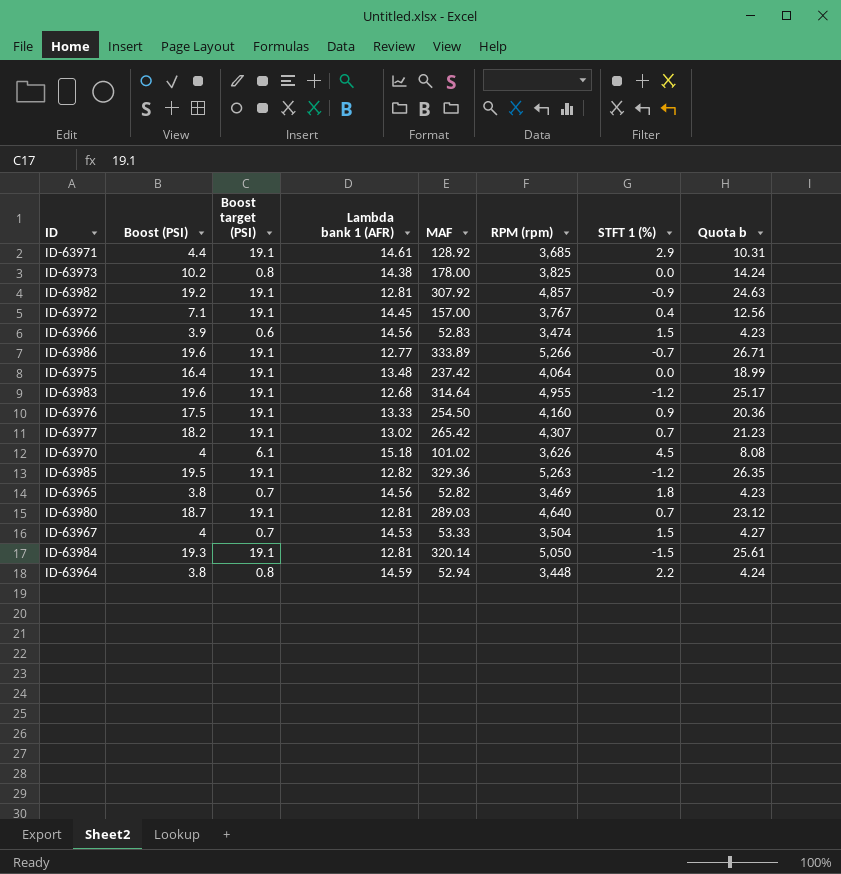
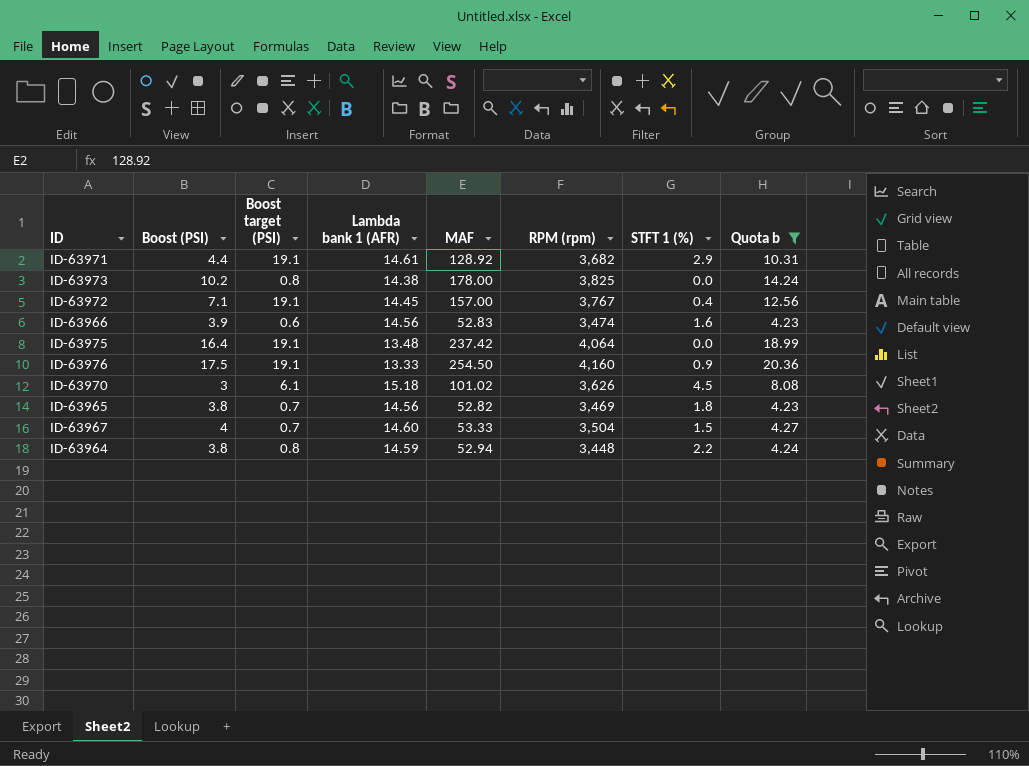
filter: none -> Quota b <= 20.36
ID-63971 | RPM (rpm): 3,685 -> 3,682
ID-63966 | STFT 1 (%): 1.5 -> 1.6
ID-63970 | Boost (PSI): 4 -> 3
ID-63967 | Lambda bank 1 (AFR): 14.53 -> 14.60

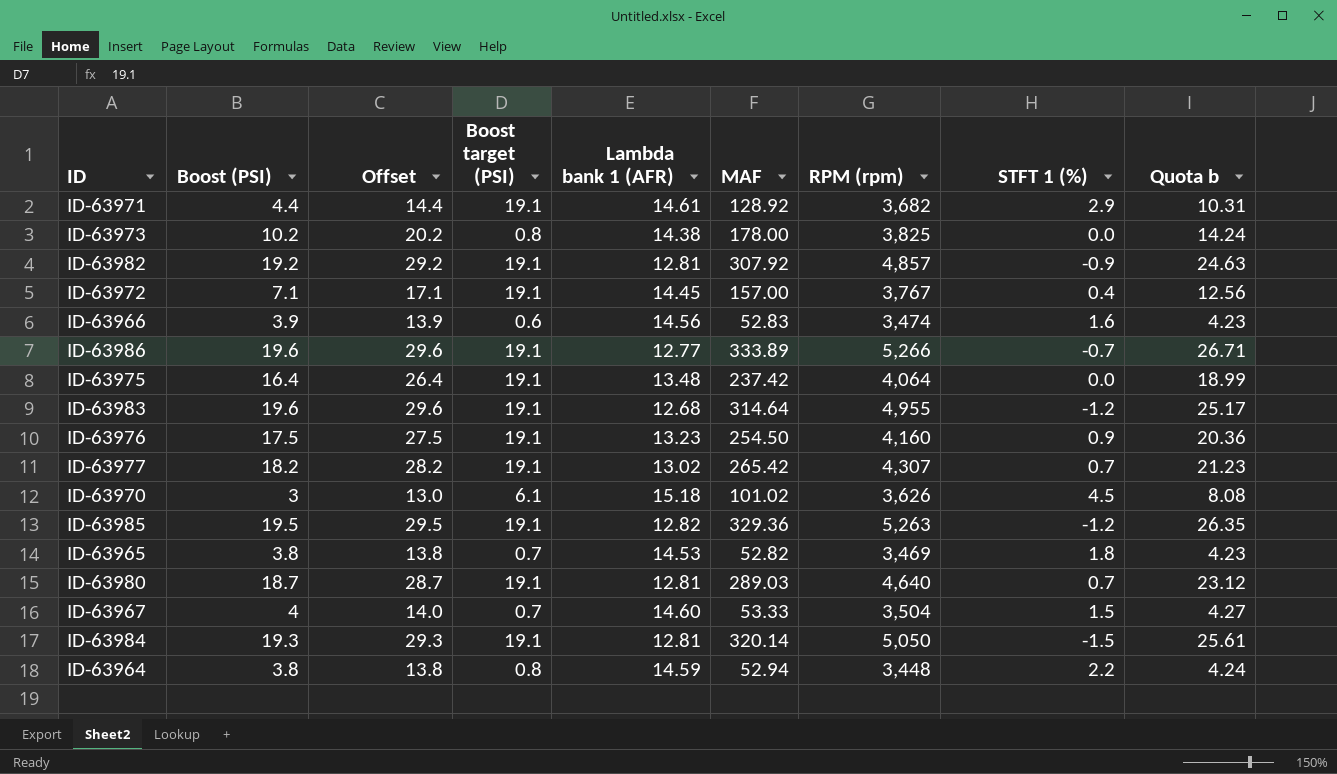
filter: Quota b <= 20.36 -> none
column Offset | formula: none -> [Boost (PSI)] + 10
ID-63976 | Lambda bank 1 (AFR): 13.33 -> 13.23
ID-63965 | Lambda bank 1 (AFR): 14.56 -> 14.53

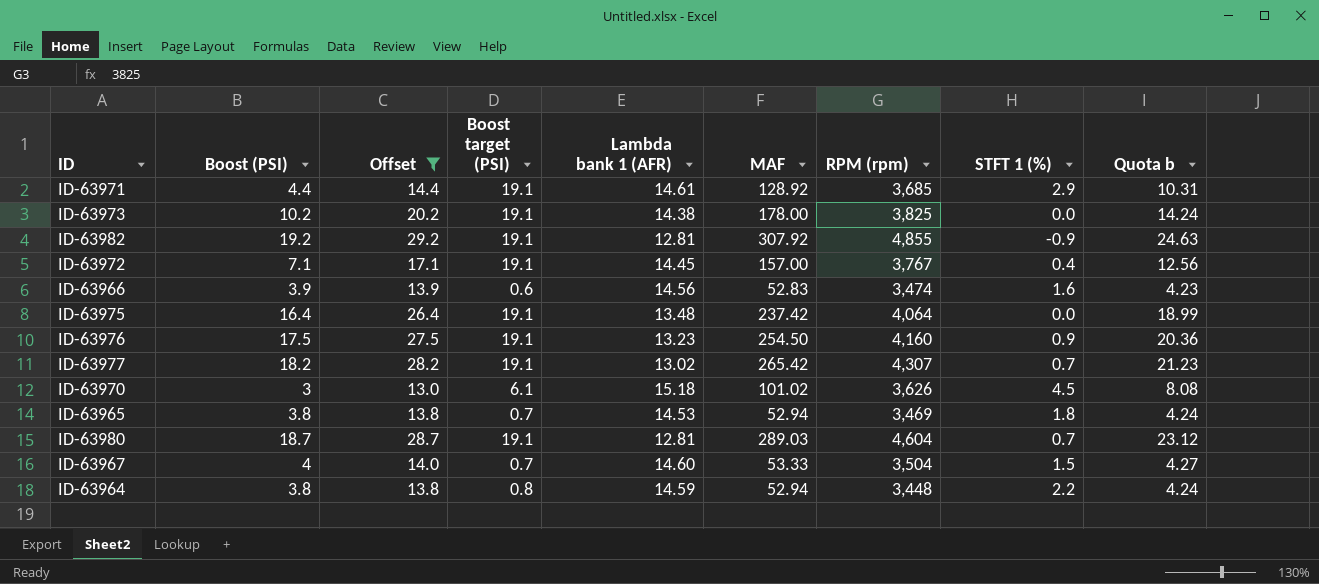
filter: none -> Offset <= 29.2
ID-63971 | RPM (rpm): 3,682 -> 3,685
ID-63973 | Boost target (PSI): 0.8 -> 19.1
ID-63982 | RPM (rpm): 4,857 -> 4,855
ID-63965 | MAF: 52.82 -> 52.94
ID-63965 | Quota b: 4.23 -> 4.24
ID-63980 | RPM (rpm): 4,640 -> 4,604

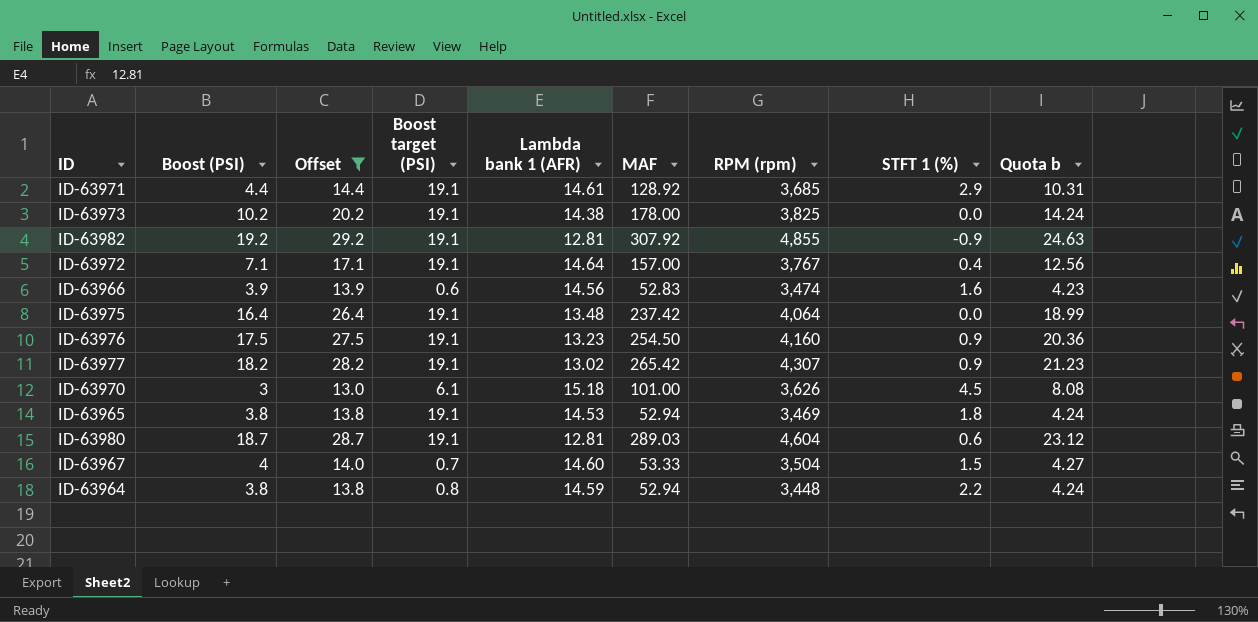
ID-63972 | Lambda bank 1 (AFR): 14.45 -> 14.64
ID-63977 | STFT 1 (%): 0.7 -> 0.9
ID-63970 | MAF: 101.02 -> 101.00
ID-63965 | Boost target (PSI): 0.7 -> 19.1
ID-63980 | STFT 1 (%): 0.7 -> 0.6

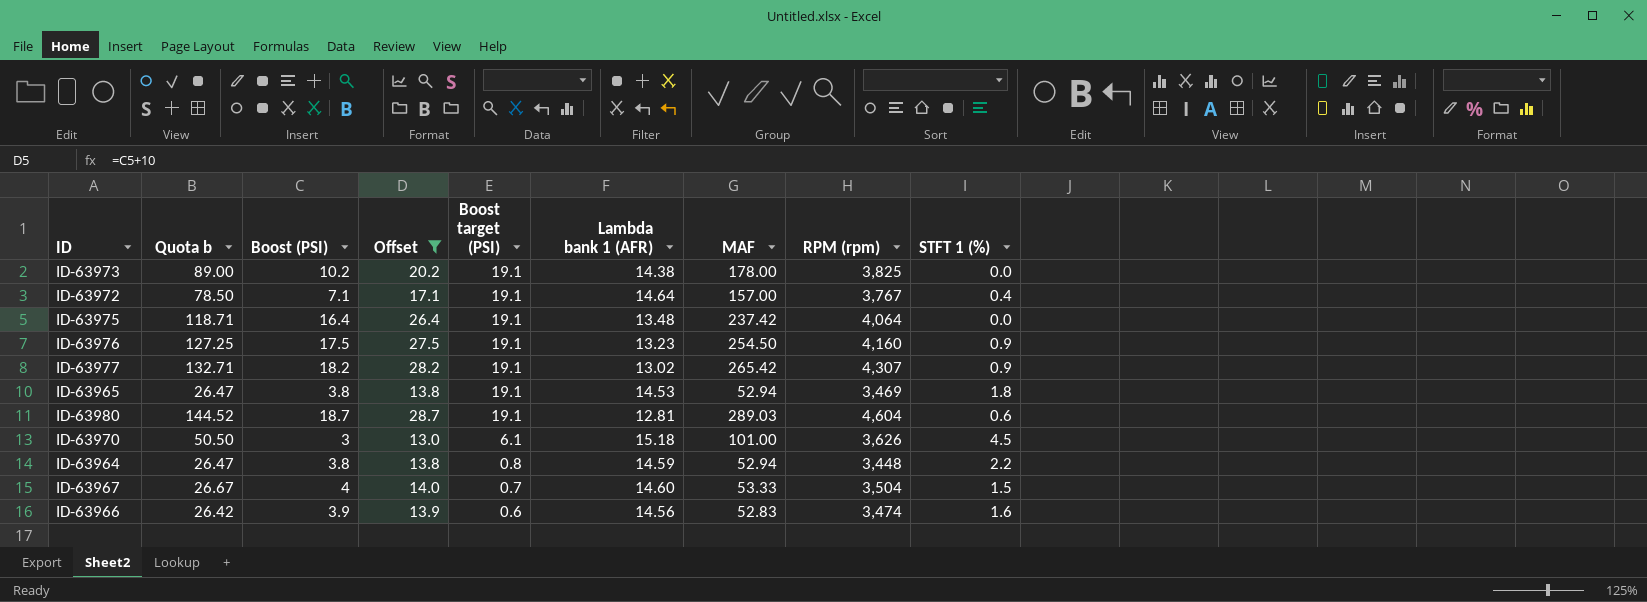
row order: none -> Boost target (PSI) descending
column Quota b | formula: [MAF] * 0.08 -> [MAF] * 0.5
column Quota b | position: 9 -> 2
row ID-63971: 4.4 | 14.4 | 19.1 | 14.61 | 128.92 | 3,685 | 2.9 | 10.31 -> none
row ID-63982: 19.2 | 29.2 | 19.1 | 12.81 | 307.92 | 4,855 | -0.9 | 24.63 -> none

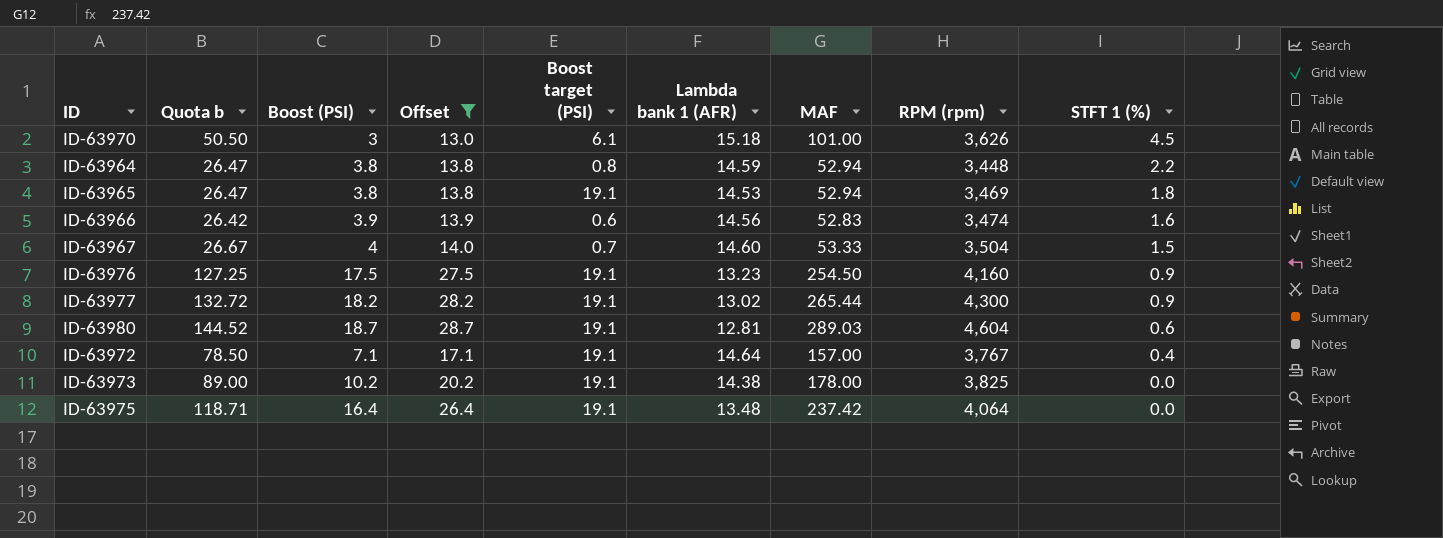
row order: Boost target (PSI) descending -> STFT 1 (%) descending
ID-63977 | Quota b: 132.71 -> 132.72
ID-63977 | MAF: 265.42 -> 265.44
ID-63977 | RPM (rpm): 4,307 -> 4,300

